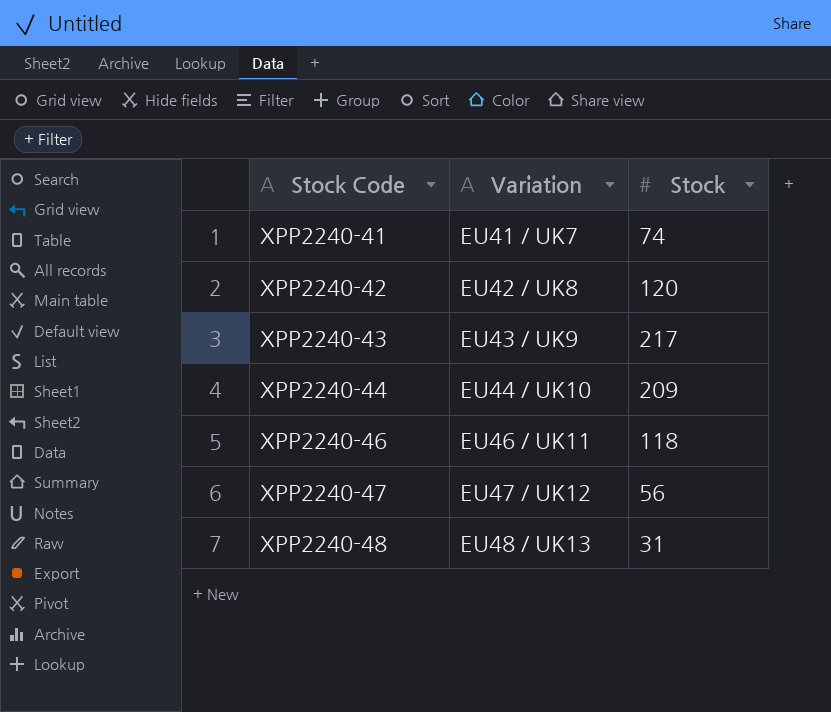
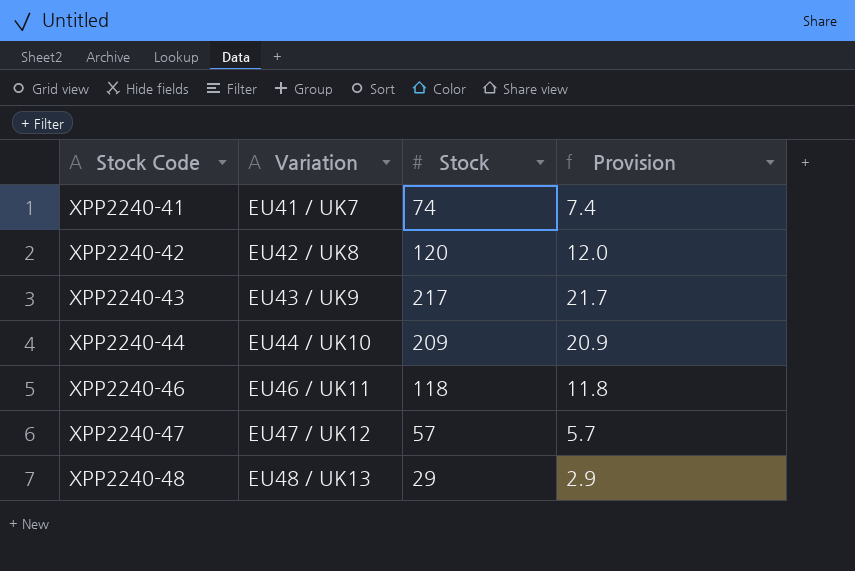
column Provision | formula: none -> [Stock] * 0.1
XPP2240-47 | Stock: 56 -> 57
XPP2240-48 | Stock: 31 -> 29

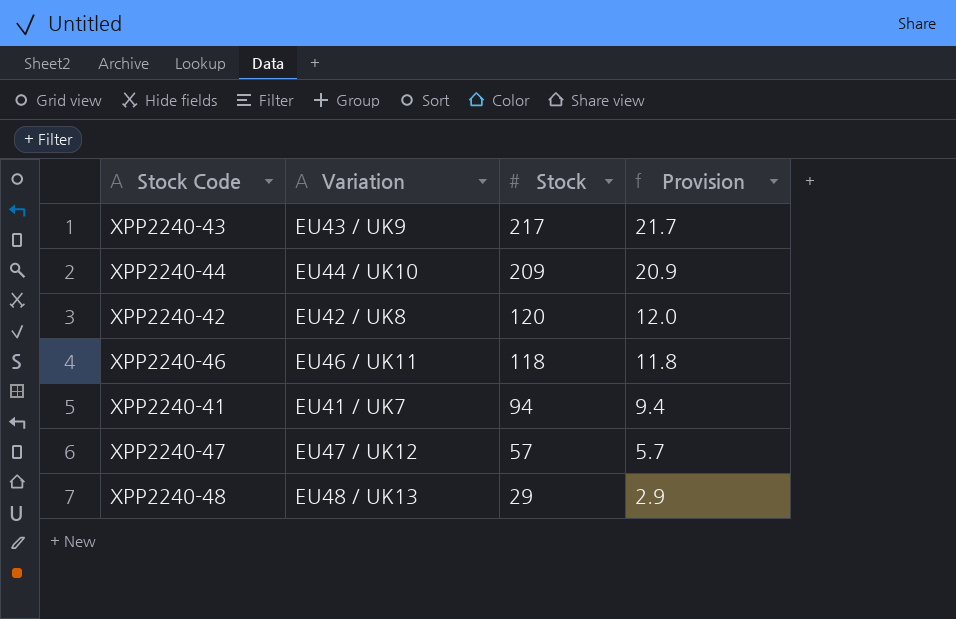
row order: Stock Code ascending -> Stock descending
XPP2240-41 | Stock: 74 -> 94
XPP2240-41 | Provision: 7.4 -> 9.4

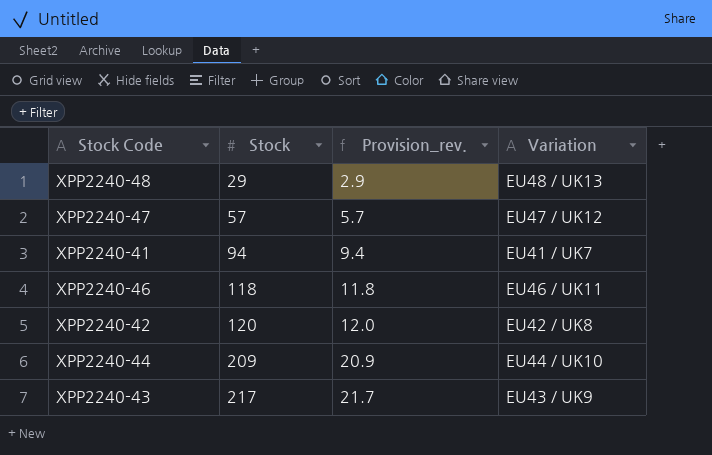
row order: Stock descending -> Stock ascending
column name: Provision -> Provision_rev.
column Variation | position: 2 -> 4

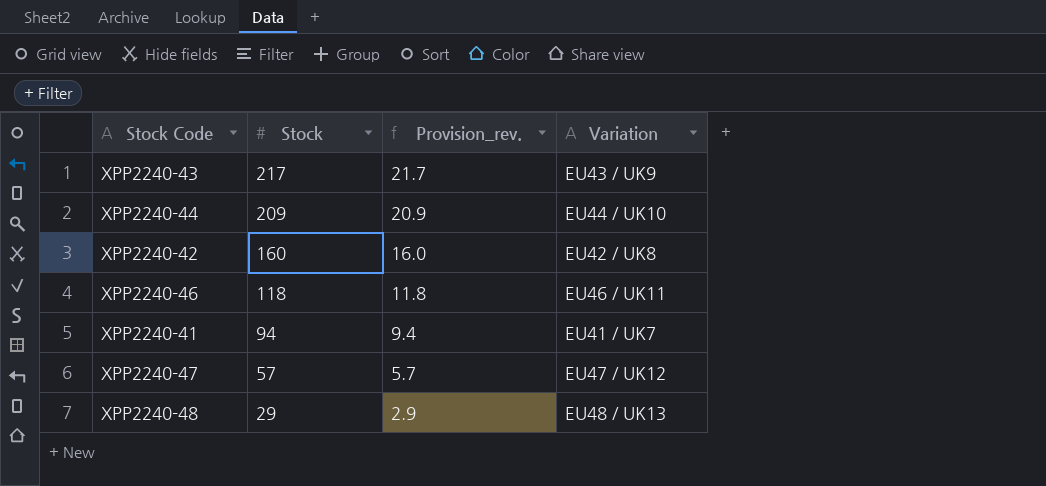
row order: Stock ascending -> Stock descending
XPP2240-42 | Stock: 120 -> 160
XPP2240-42 | Provision_rev.: 12.0 -> 16.0

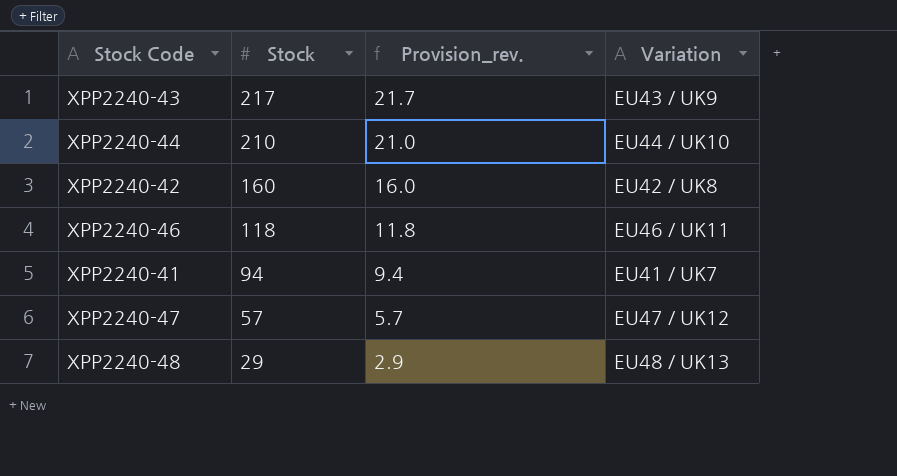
XPP2240-44 | Stock: 209 -> 210
XPP2240-44 | Provision_rev.: 20.9 -> 21.0

